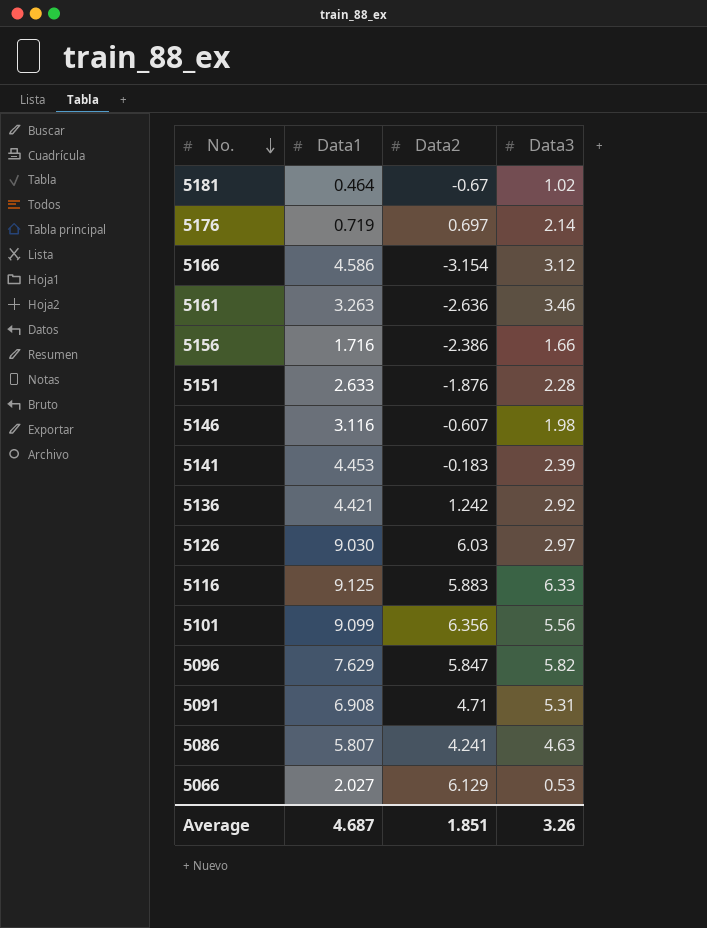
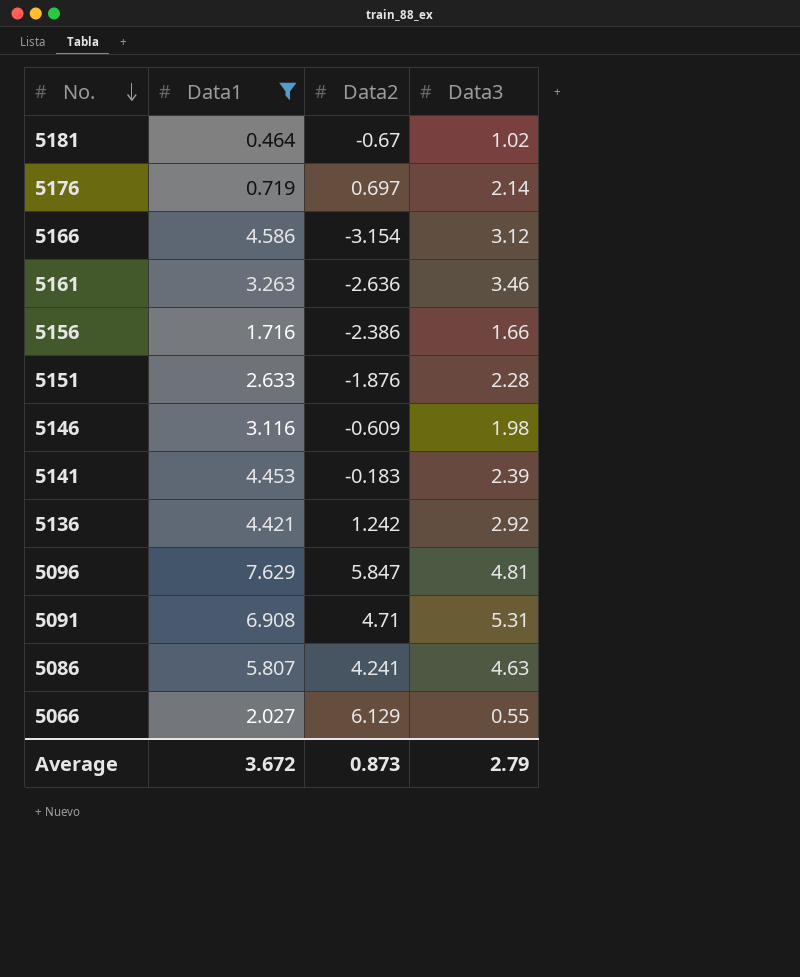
filter: none -> Data1 <= 7.629
5146 | Data2: -0.607 -> -0.609
5096 | Data3: 5.82 -> 4.81
5066 | Data3: 0.53 -> 0.55
Average | Data1: 4.687 -> 3.672
Average | Data2: 1.851 -> 0.873
Average | Data3: 3.26 -> 2.79

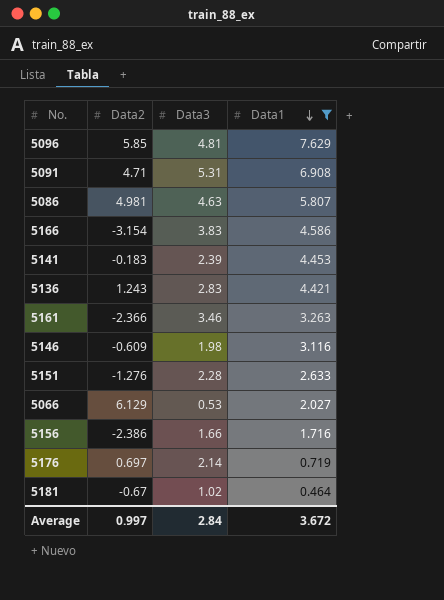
row order: No. descending -> Data1 descending
column Data1 | position: 2 -> 4
5096 | Data2: 5.847 -> 5.85
5086 | Data2: 4.241 -> 4.981
5166 | Data3: 3.12 -> 3.83
5136 | Data2: 1.242 -> 1.243
5136 | Data3: 2.92 -> 2.83
5161 | Data2: -2.636 -> -2.366
5151 | Data2: -1.876 -> -1.276
5066 | Data3: 0.55 -> 0.53
Average | Data2: 0.873 -> 0.997
Average | Data3: 2.79 -> 2.84

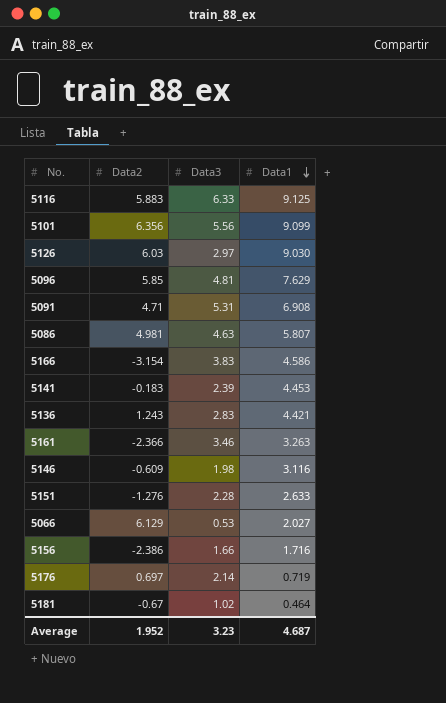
filter: Data1 <= 7.629 -> none
Average | Data2: 0.997 -> 1.952
Average | Data3: 2.84 -> 3.23
Average | Data1: 3.672 -> 4.687

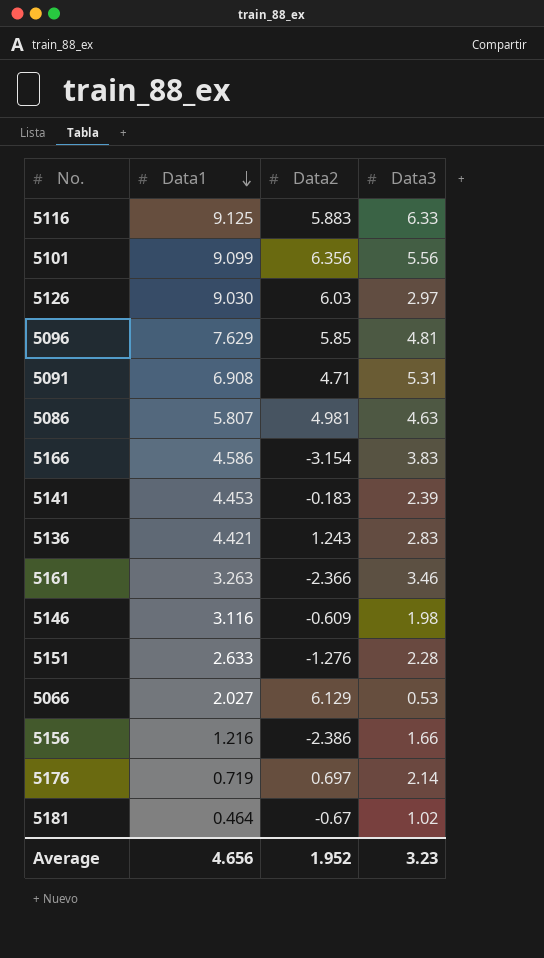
column Data1 | position: 4 -> 2
5156 | Data1: 1.716 -> 1.216
Average | Data1: 4.687 -> 4.656

